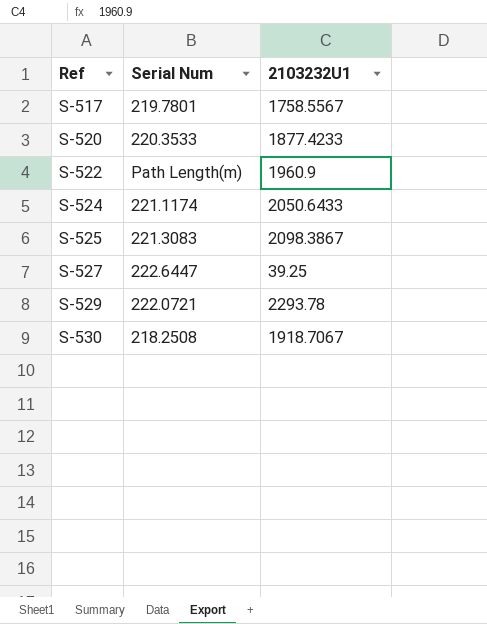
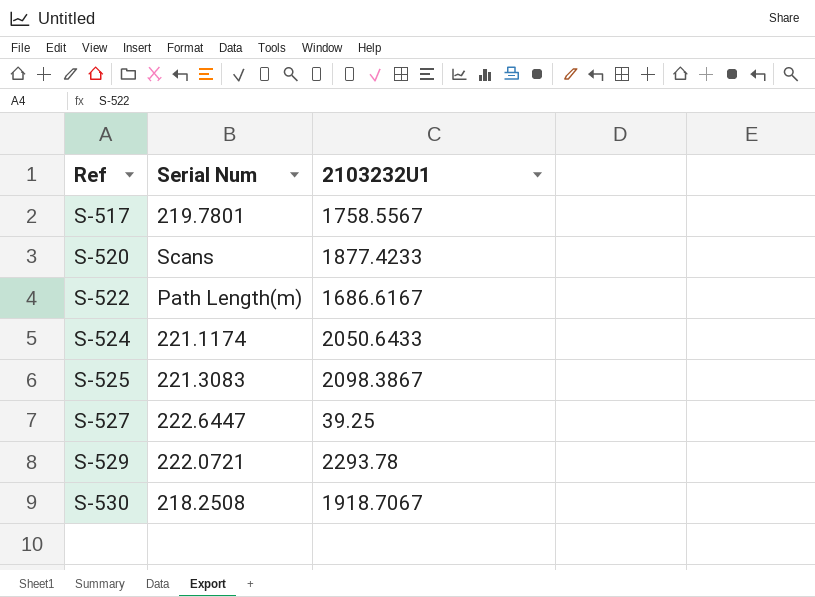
S-520 | Serial Num: 220.3533 -> Scans
S-522 | 2103232U1: 1960.9 -> 1686.6167

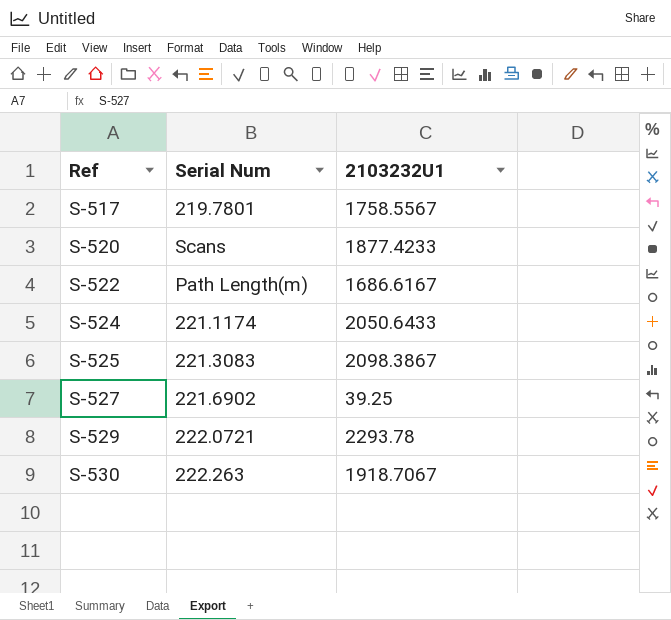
S-527 | Serial Num: 222.6447 -> 221.6902
S-530 | Serial Num: 218.2508 -> 222.263

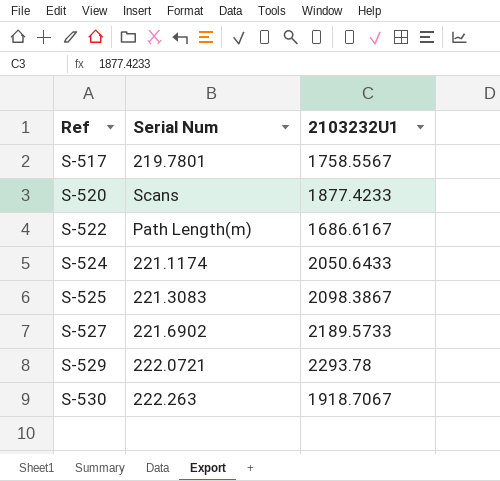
S-527 | 2103232U1: 39.25 -> 2189.5733

